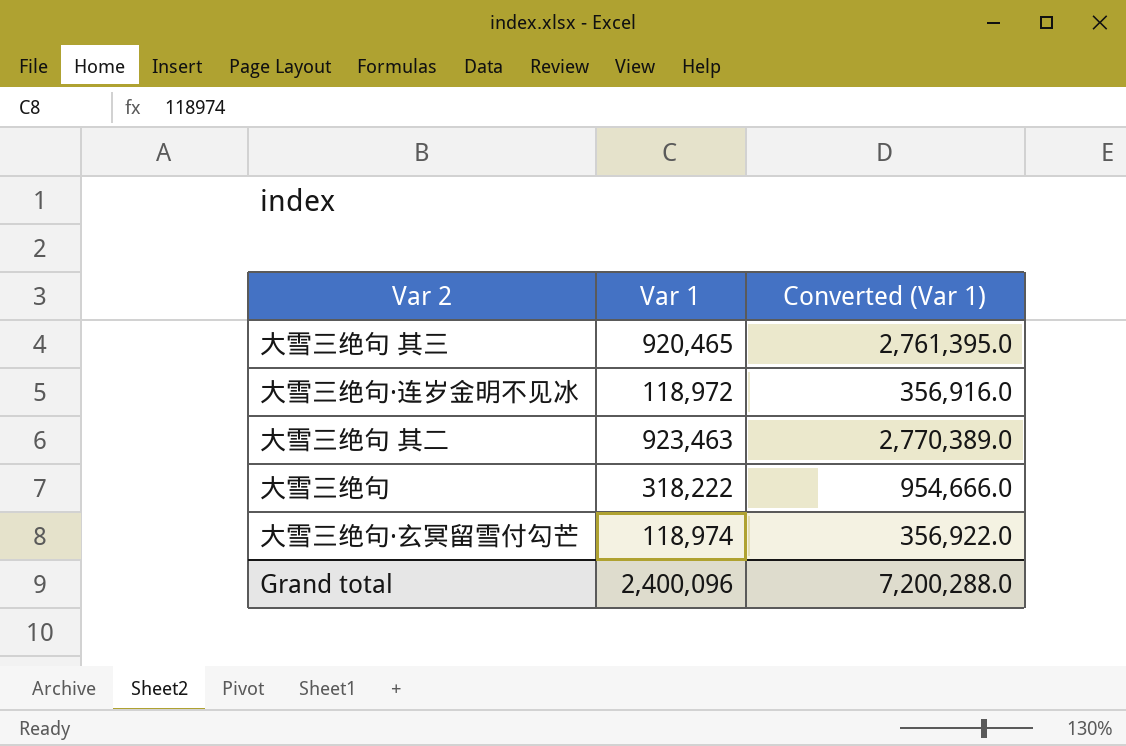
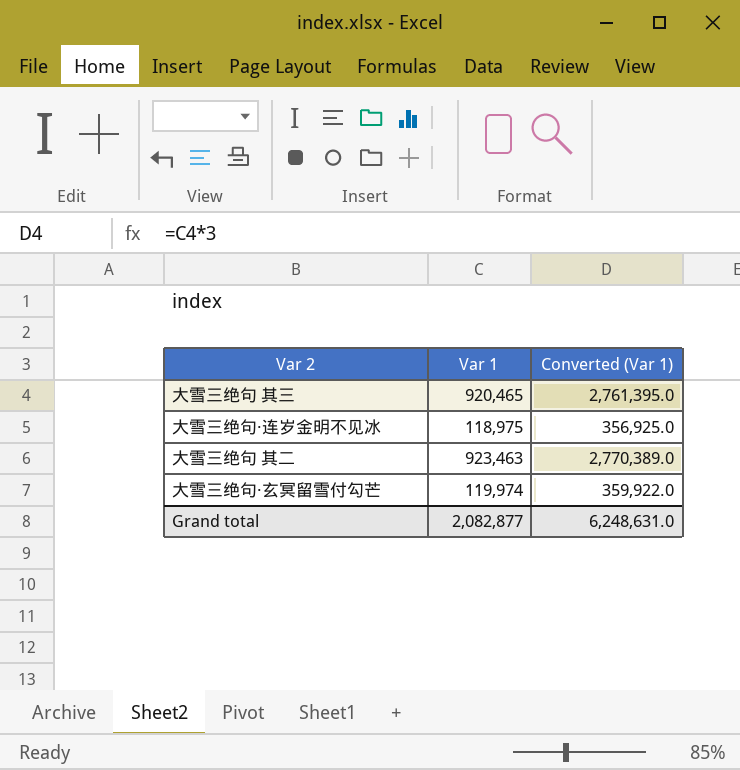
row 大雪三绝句: 318,222 | 954,666.0 -> none
大雪三绝句·连岁金明不见冰 | Var 1: 118,972 -> 118,975
大雪三绝句·连岁金明不见冰 | Converted (Var 1): 356,916.0 -> 356,925.0
大雪三绝句·玄冥留雪付勾芒 | Var 1: 118,974 -> 119,974
大雪三绝句·玄冥留雪付勾芒 | Converted (Var 1): 356,922.0 -> 359,922.0
Grand total | Var 1: 2,400,096 -> 2,082,877
Grand total | Converted (Var 1): 7,200,288.0 -> 6,248,631.0

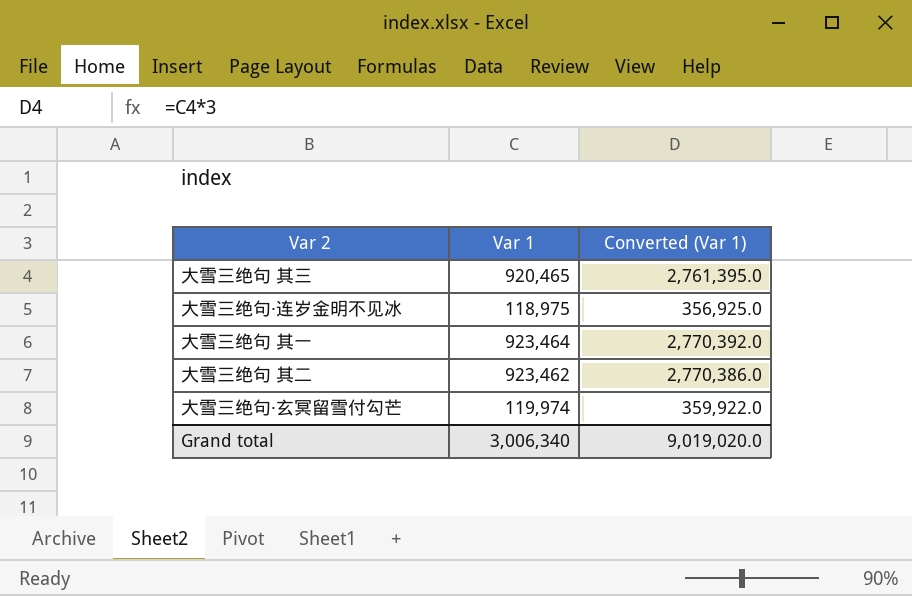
row 大雪三绝句 其一: none -> 923,464 | 2,770,392.0
大雪三绝句 其二 | Var 1: 923,463 -> 923,462
大雪三绝句 其二 | Converted (Var 1): 2,770,389.0 -> 2,770,386.0
Grand total | Var 1: 2,082,877 -> 3,006,340
Grand total | Converted (Var 1): 6,248,631.0 -> 9,019,020.0

